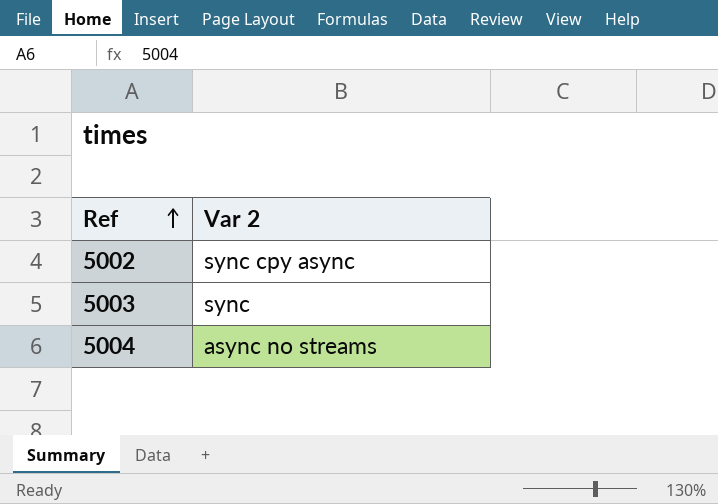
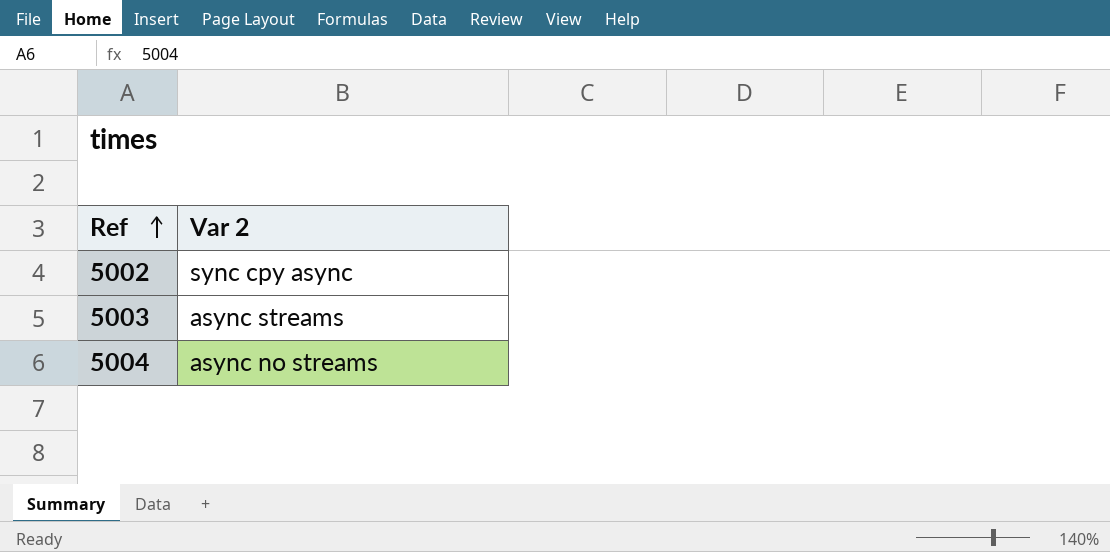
5003 | Var 2: sync -> async streams

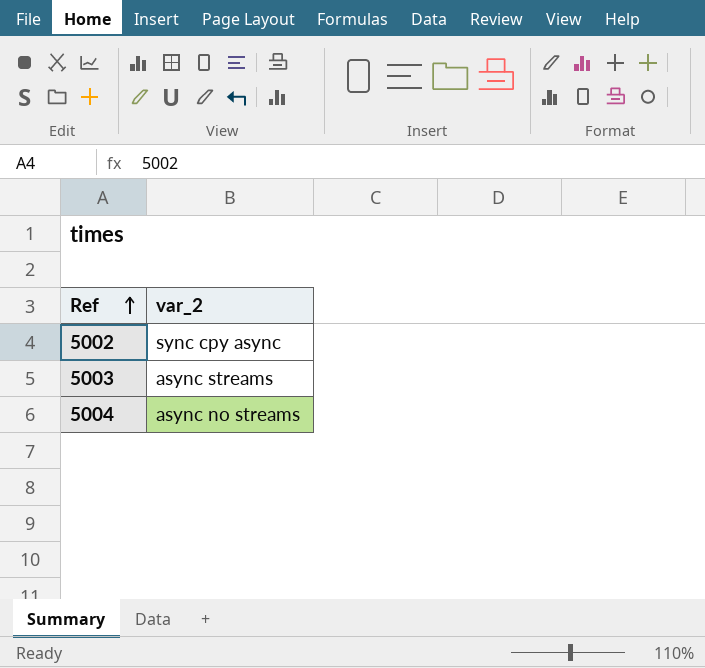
column name: Var 2 -> var_2

